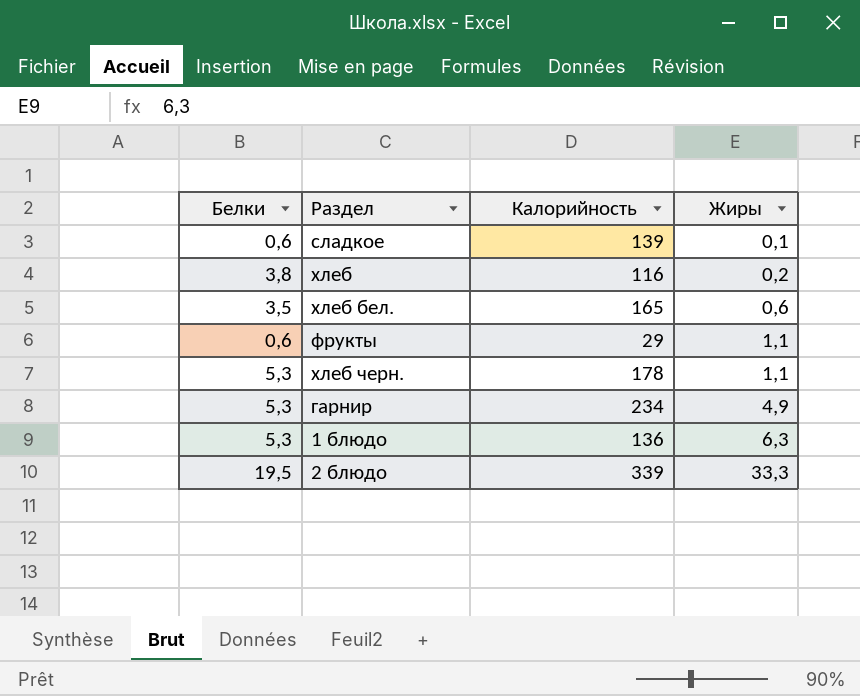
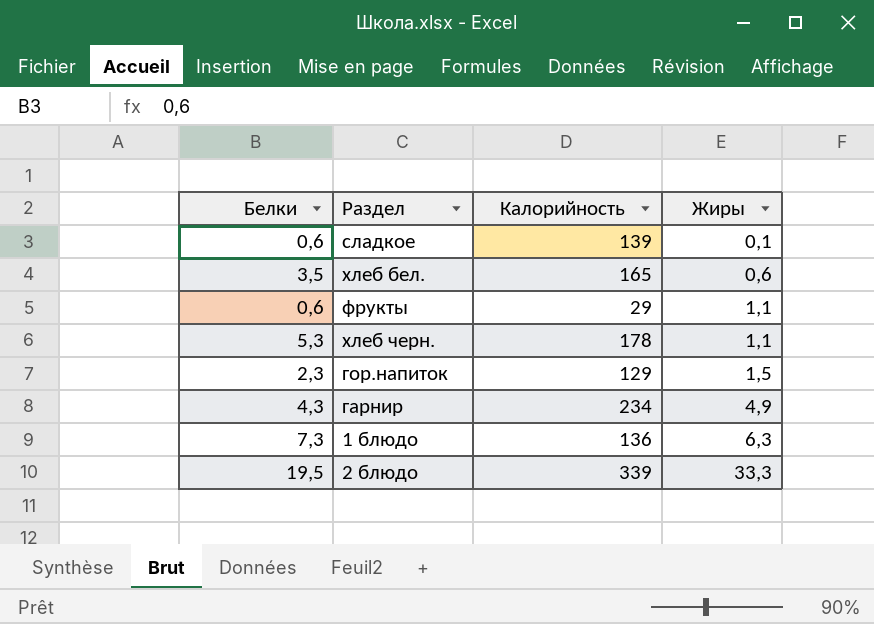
row хлеб: 3,8 | 116 | 0,2 -> none
row гор.напиток: none -> 2,3 | 129 | 1,5
гарнир | Белки: 5,3 -> 4,3
1 блюдо | Белки: 5,3 -> 7,3

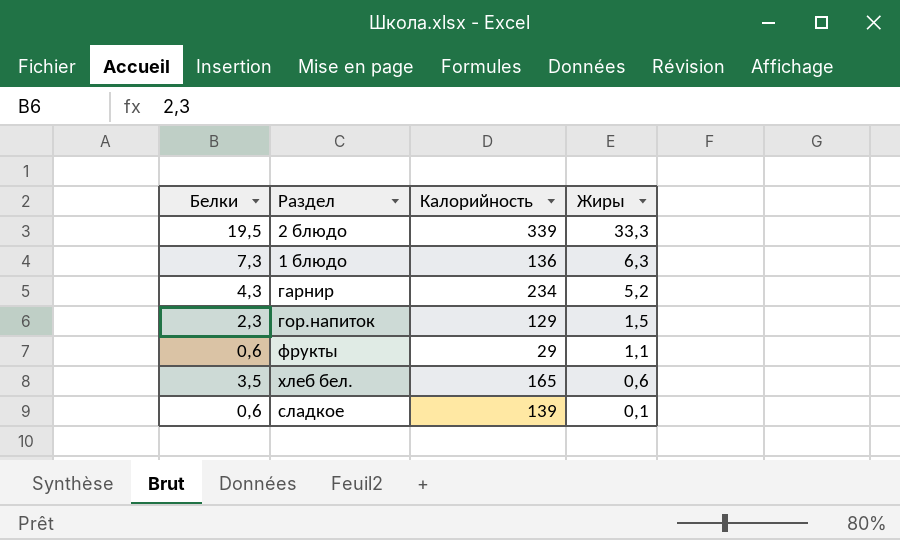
row order: Жиры ascending -> Жиры descending
row хлеб черн.: 5,3 | 178 | 1,1 -> none
гарнир | Жиры: 4,9 -> 5,2

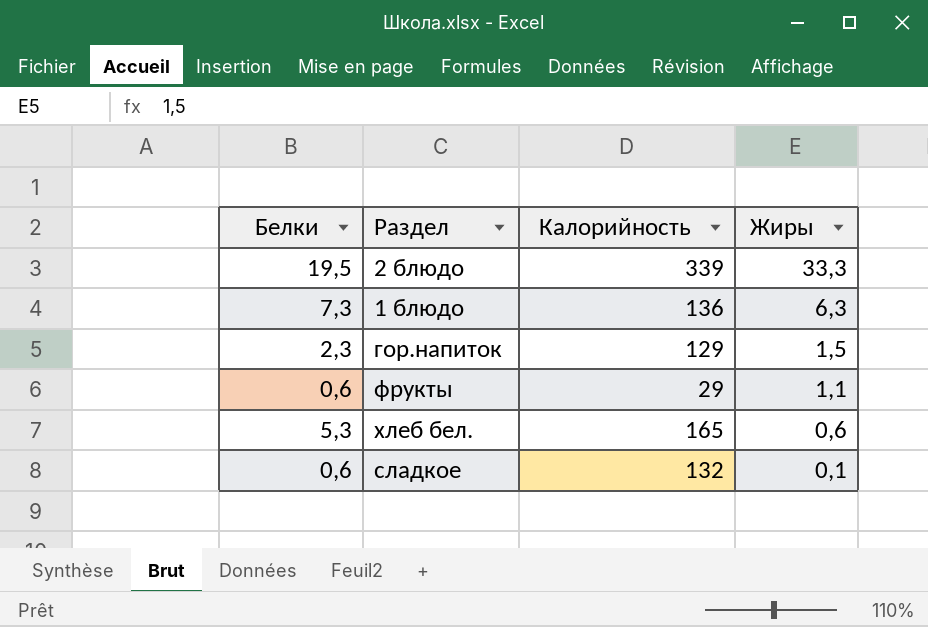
row гарнир: 4,3 | 234 | 5,2 -> none
хлеб бел. | Белки: 3,5 -> 5,3
сладкое | Калорийность: 139 -> 132

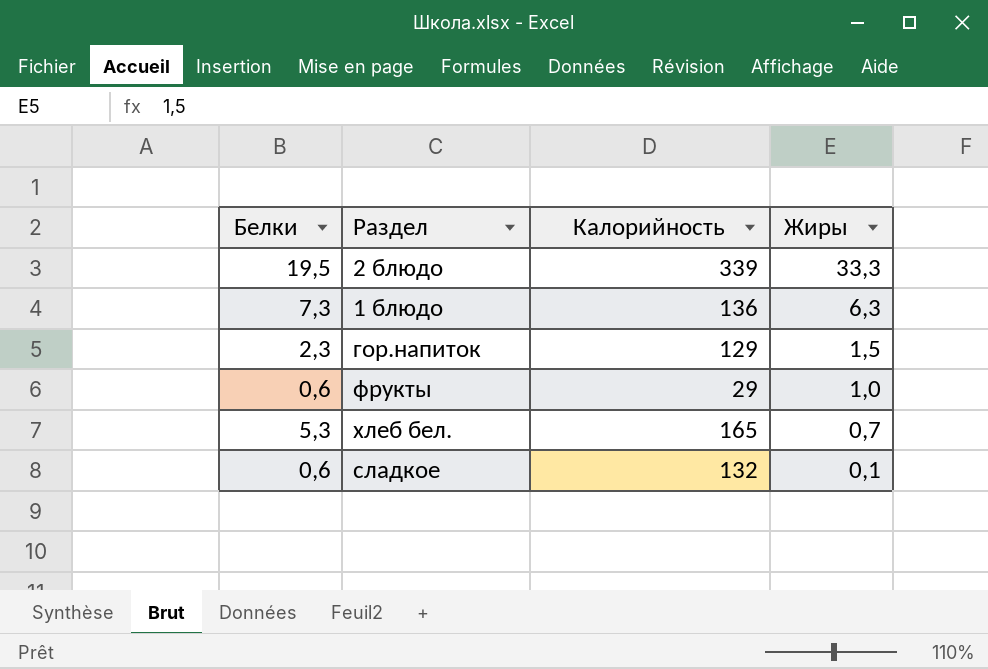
фрукты | Жиры: 1,1 -> 1,0
хлеб бел. | Жиры: 0,6 -> 0,7

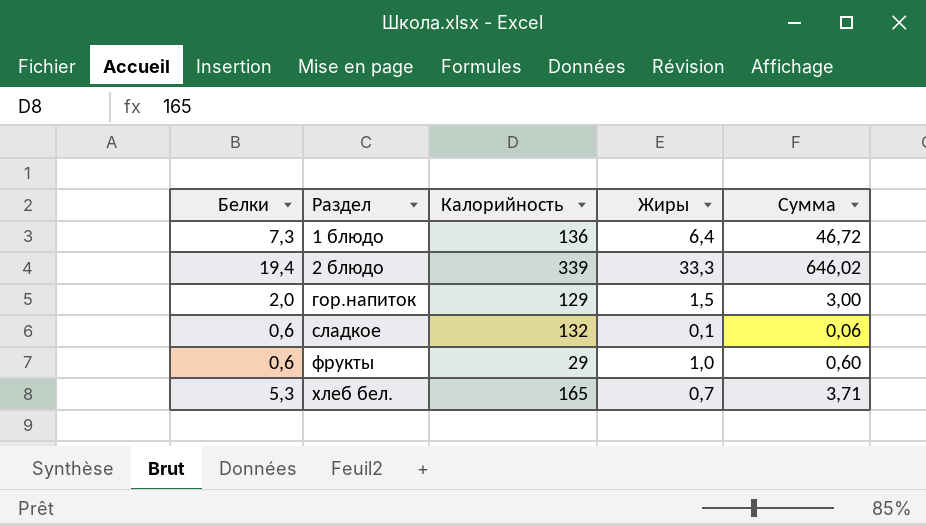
row order: Жиры descending -> Раздел ascending
column Сумма | formula: none -> [Белки] * [Жиры]
1 блюдо | Жиры: 6,3 -> 6,4
2 блюдо | Белки: 19,5 -> 19,4
гор.напиток | Белки: 2,3 -> 2,0

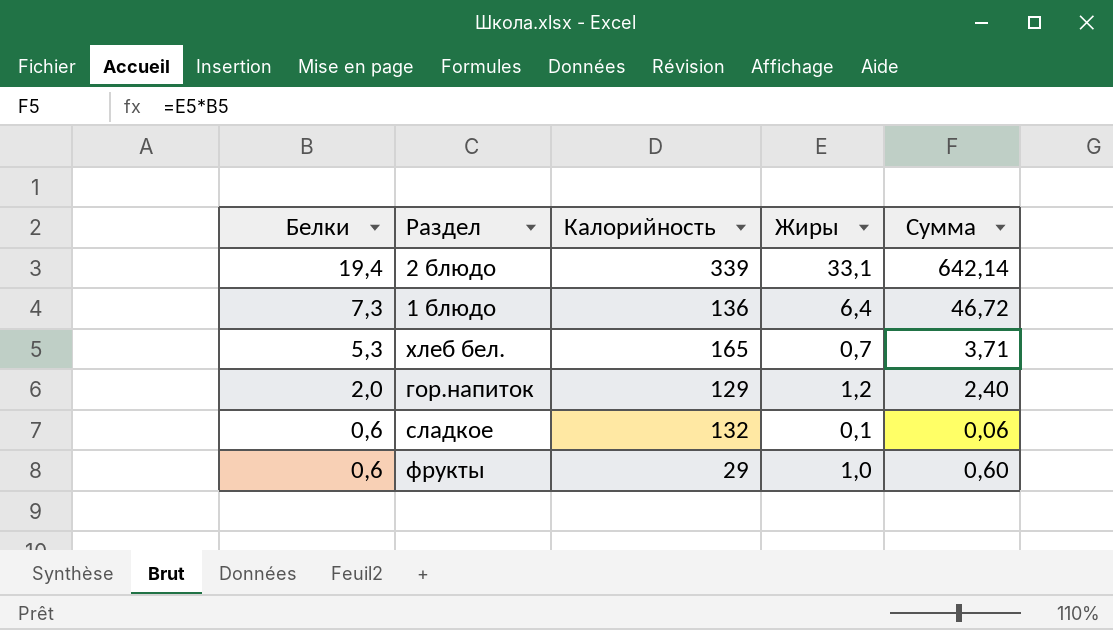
row order: Раздел ascending -> Белки descending
2 блюдо | Жиры: 33,3 -> 33,1
2 блюдо | Сумма: 646,02 -> 642,14
гор.напиток | Жиры: 1,5 -> 1,2
гор.напиток | Сумма: 3,00 -> 2,40

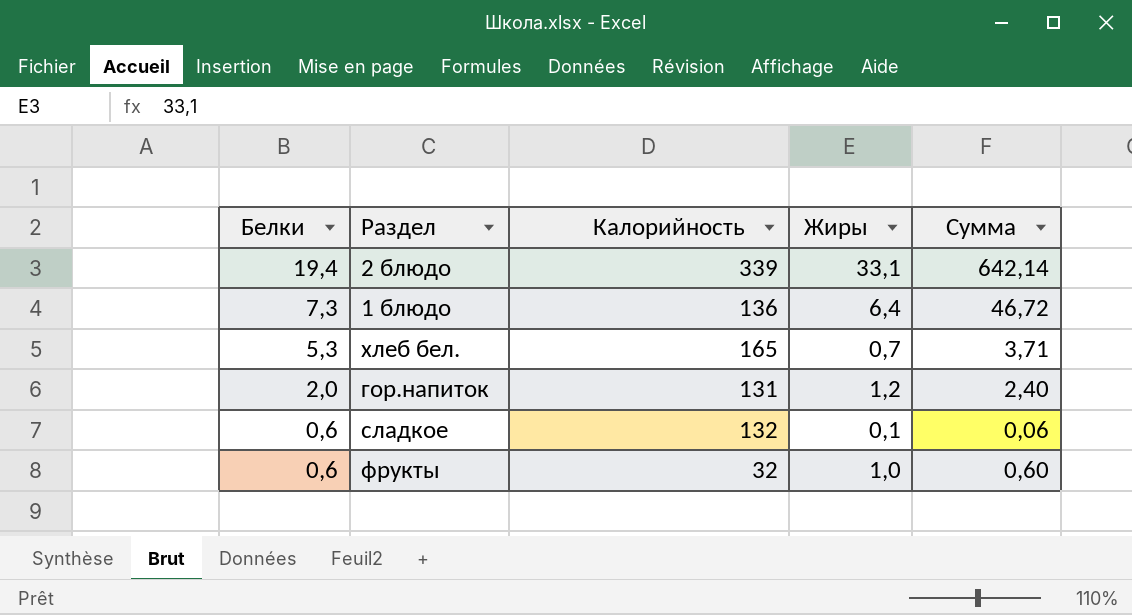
гор.напиток | Калорийность: 129 -> 131
фрукты | Калорийность: 29 -> 32

